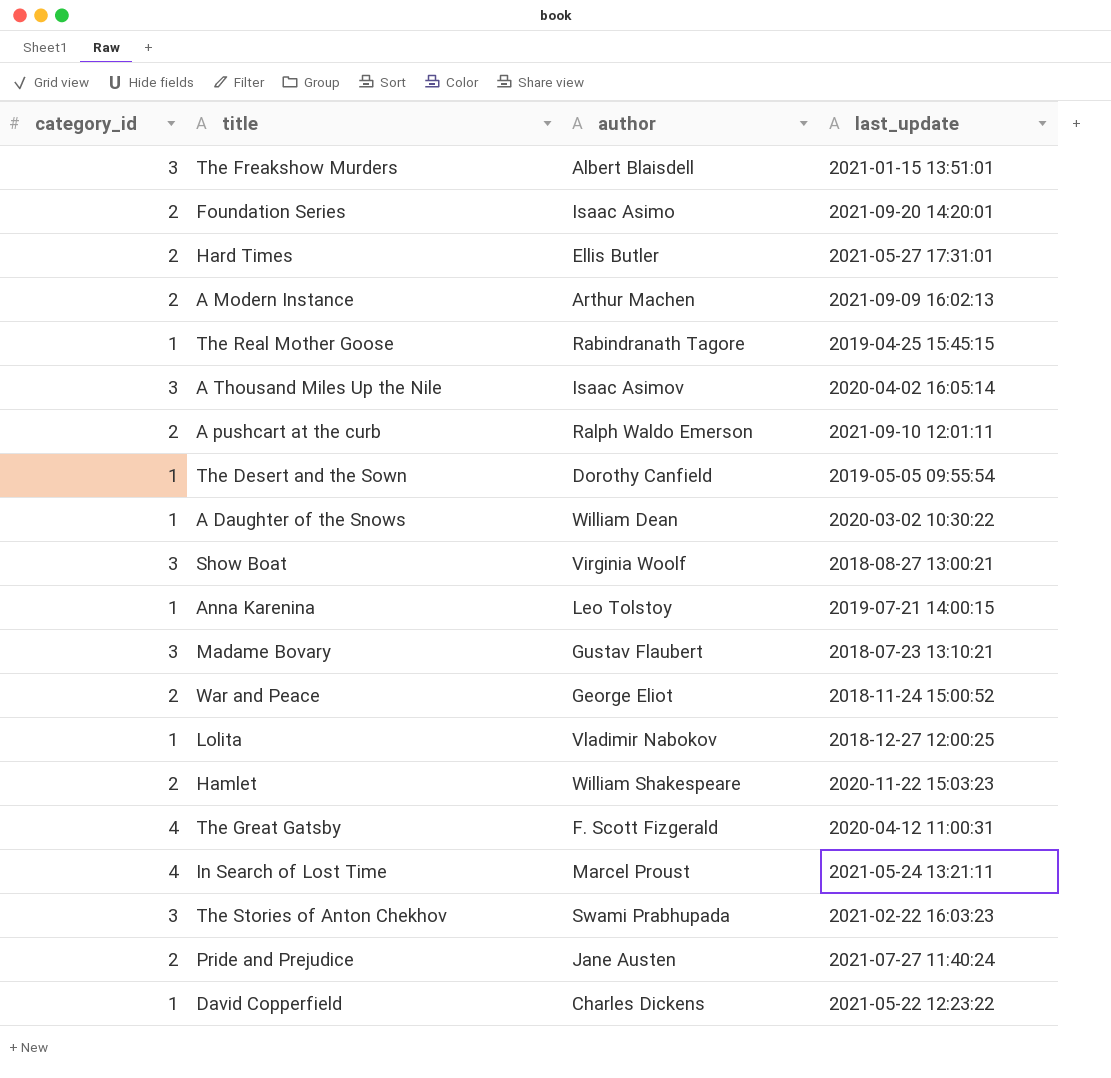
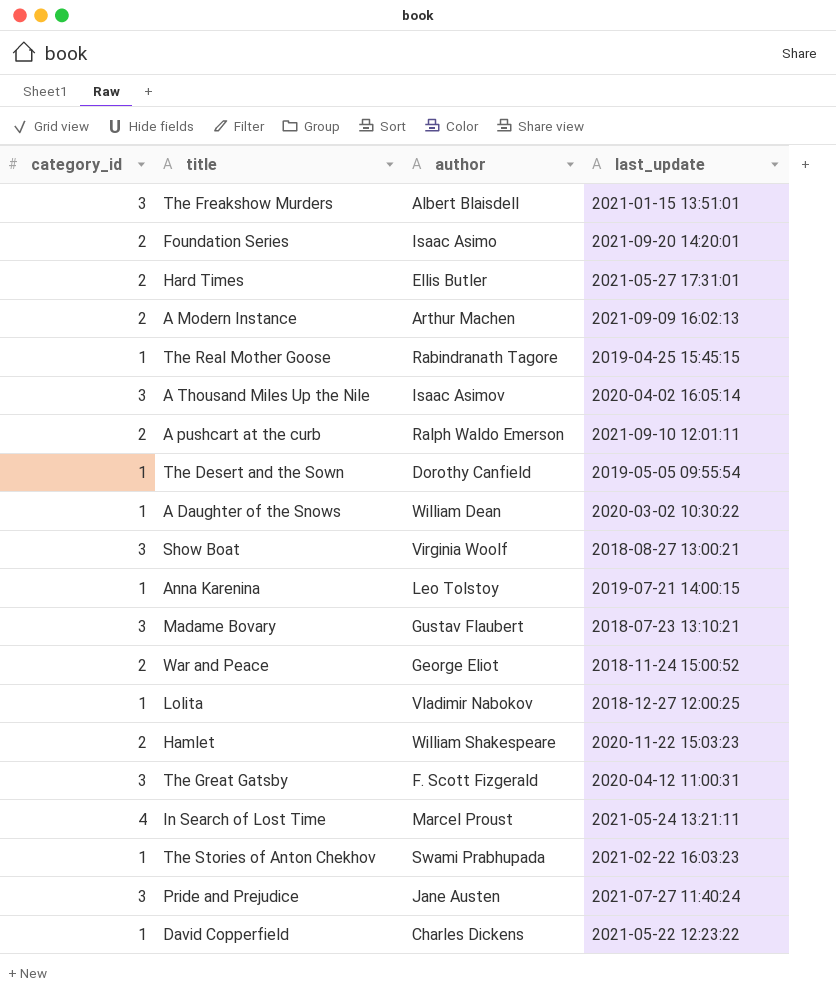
The Great Gatsby | category_id: 4 -> 3
The Stories of Anton Chekhov | category_id: 3 -> 1
Pride and Prejudice | category_id: 2 -> 3

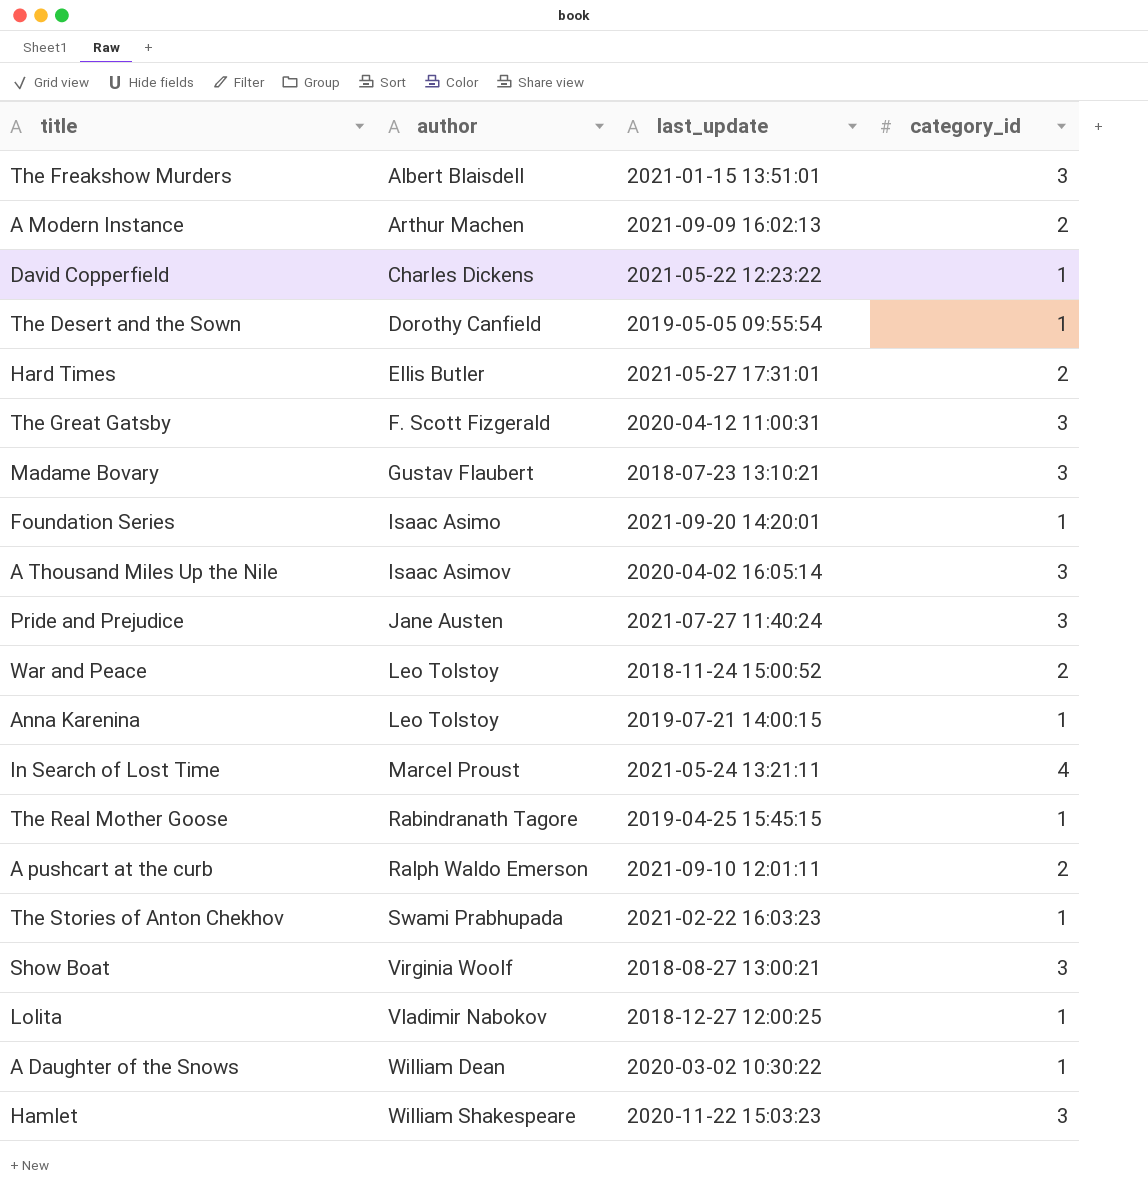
row order: none -> author ascending
column category_id | position: 1 -> 4
Foundation Series | category_id: 2 -> 1
War and Peace | author: George Eliot -> Leo Tolstoy
Hamlet | category_id: 2 -> 3

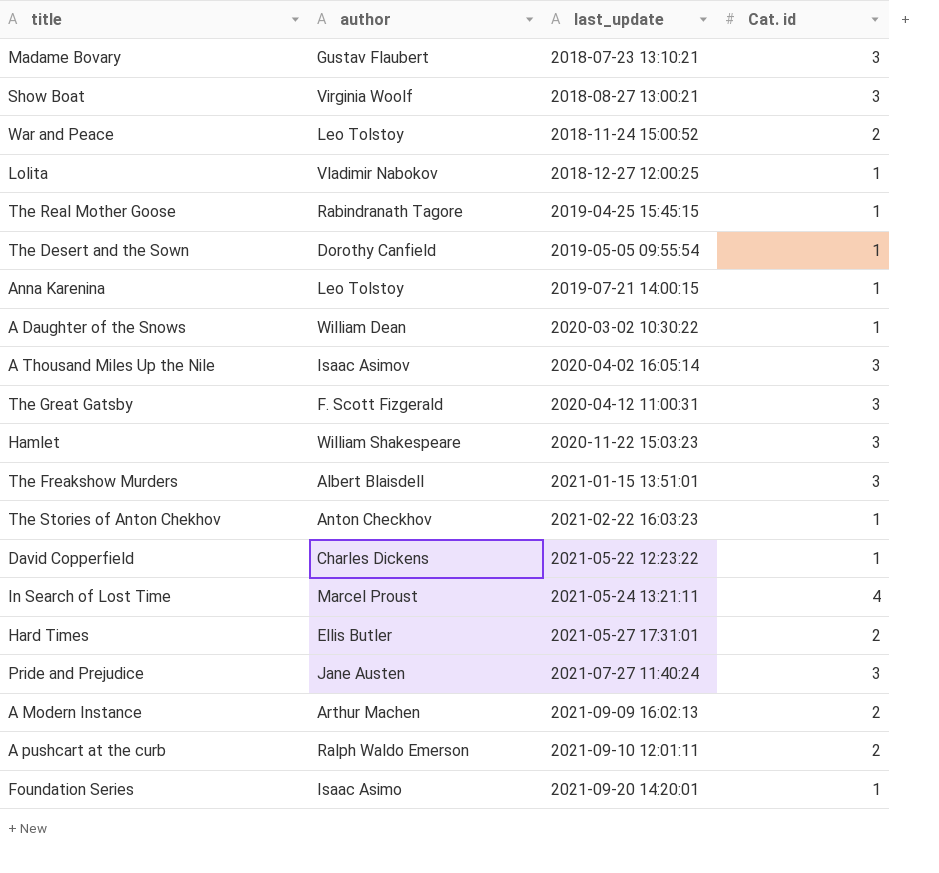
row order: author ascending -> last_update ascending
column name: category_id -> Cat. id
The Stories of Anton Chekhov | author: Swami Prabhupada -> Anton Checkhov

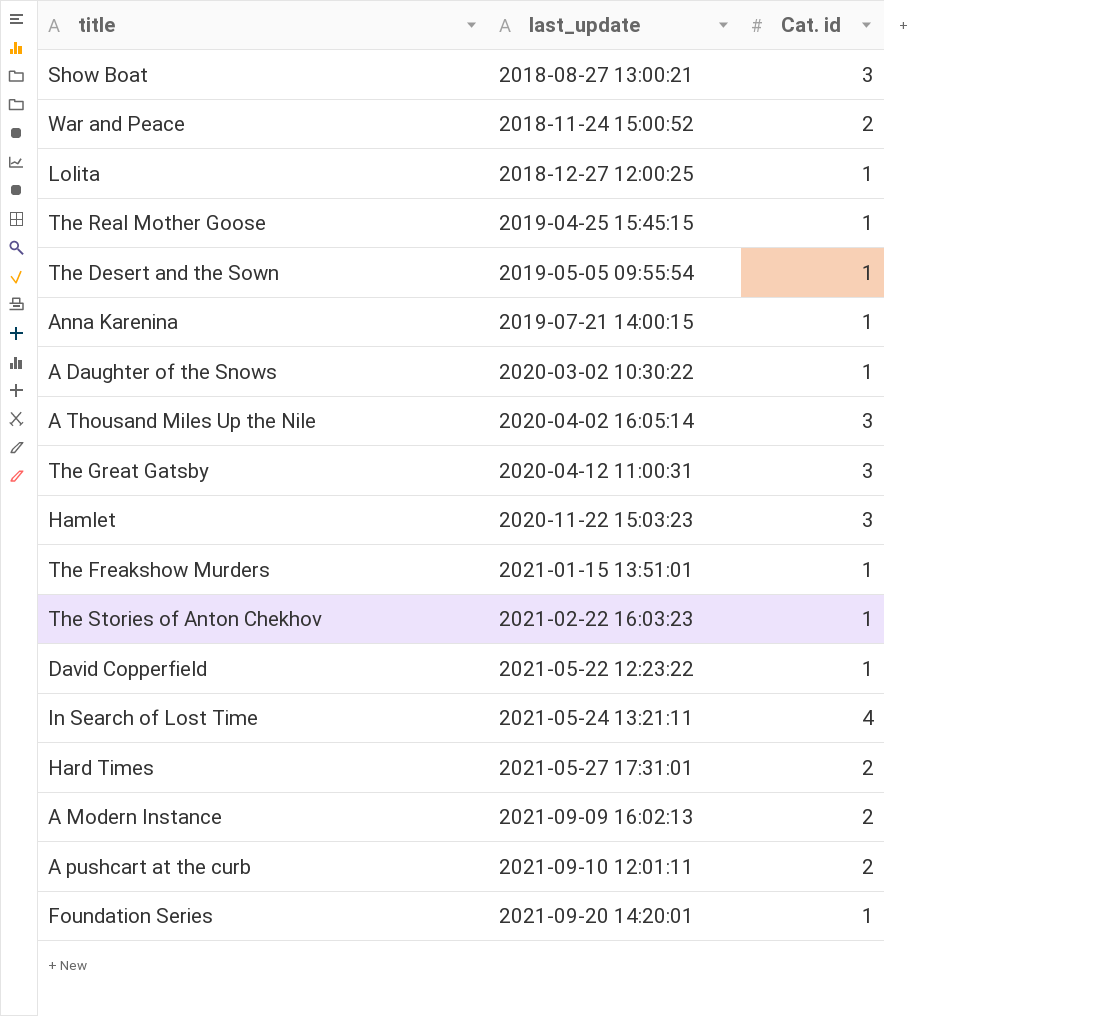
column author | position: 2 -> none
row Madame Bovary: Gustav Flaubert | 2018-07-23 13:10:21 | 3 -> none
row Pride and Prejudice: Jane Austen | 2021-07-27 11:40:24 | 3 -> none
The Freakshow Murders | Cat. id: 3 -> 1

